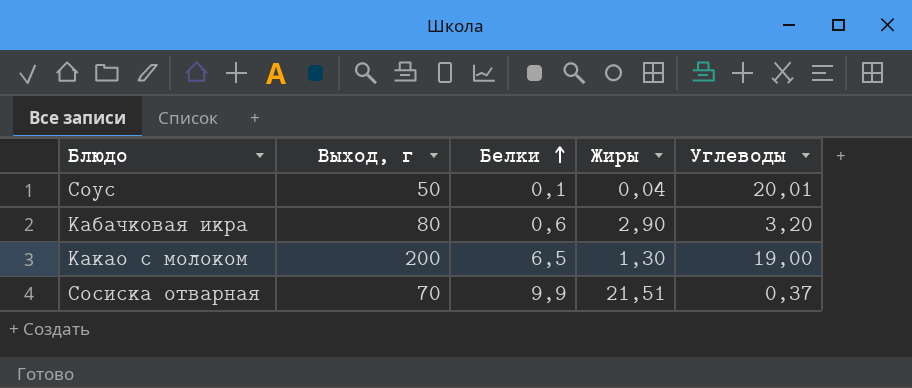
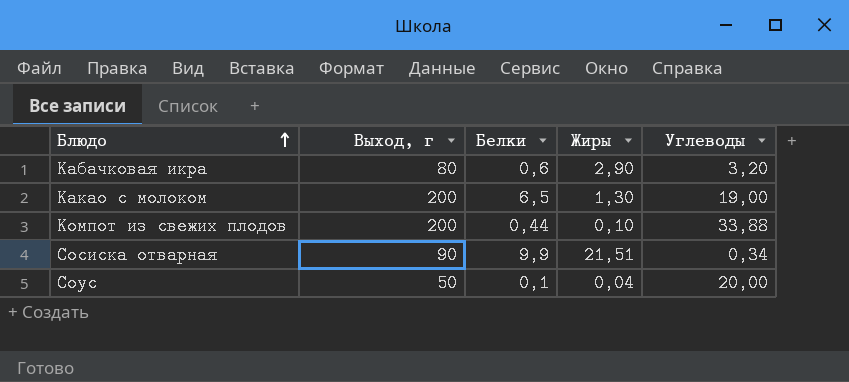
row order: Белки ascending -> Блюдо ascending
row Компот из свежих плодов: none -> 200 | 0,44 | 0,10 | 33,88
Сосиска отварная | Выход, г: 70 -> 90
Сосиска отварная | Углеводы: 0,37 -> 0,34
Соус | Углеводы: 20,01 -> 20,00

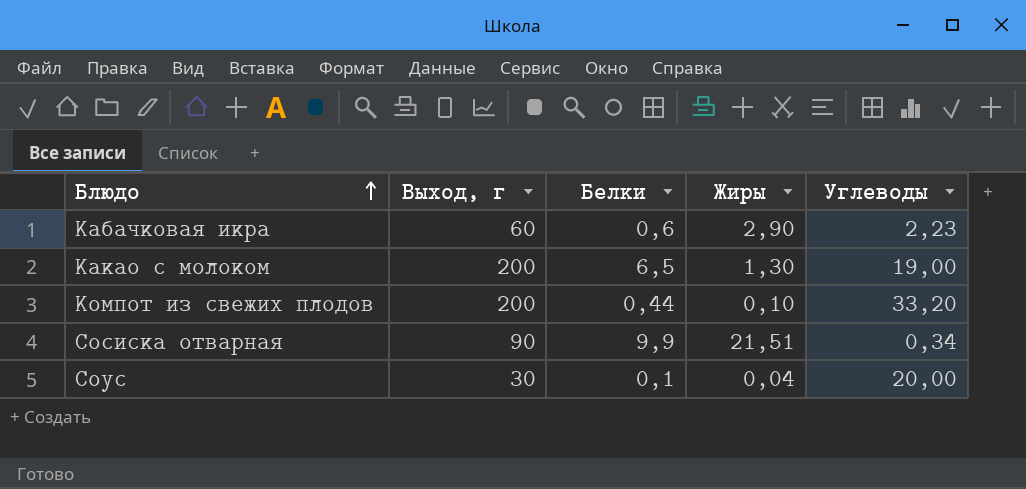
Кабачковая икра | Выход, г: 80 -> 60
Кабачковая икра | Углеводы: 3,20 -> 2,23
Компот из свежих плодов | Углеводы: 33,88 -> 33,20
Соус | Выход, г: 50 -> 30

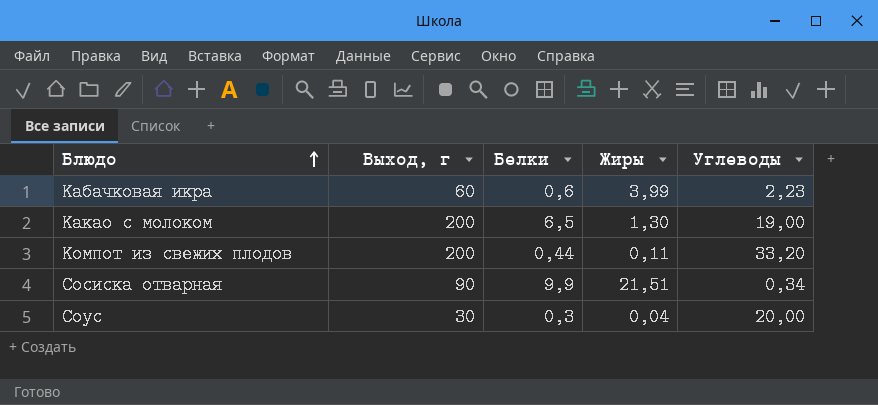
Кабачковая икра | Жиры: 2,90 -> 3,99
Компот из свежих плодов | Жиры: 0,10 -> 0,11
Соус | Белки: 0,1 -> 0,3

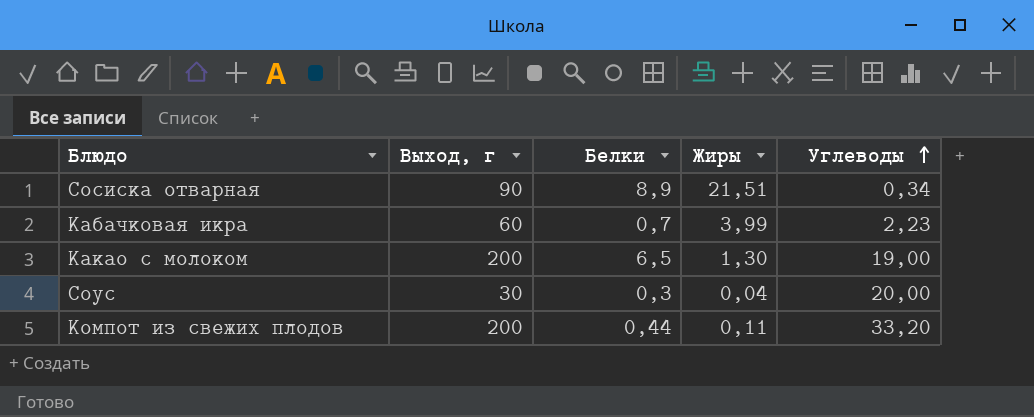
row order: Блюдо ascending -> Углеводы ascending
Сосиска отварная | Белки: 9,9 -> 8,9
Кабачковая икра | Белки: 0,6 -> 0,7

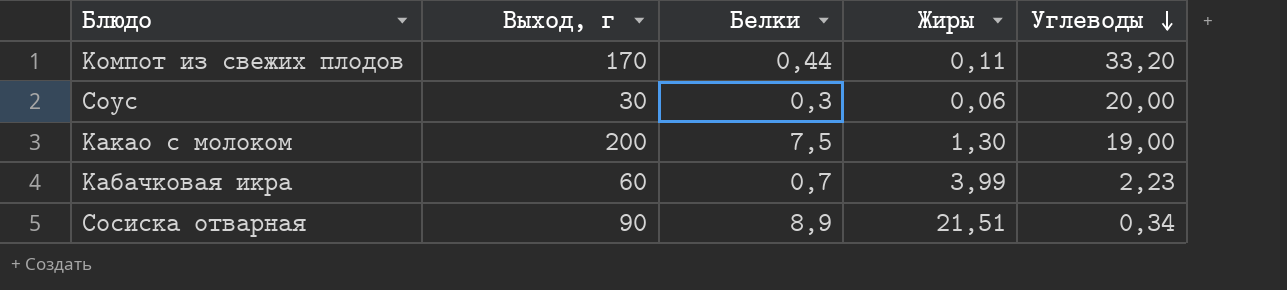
row order: Углеводы ascending -> Углеводы descending
Компот из свежих плодов | Выход, г: 200 -> 170
Соус | Жиры: 0,04 -> 0,06
Какао с молоком | Белки: 6,5 -> 7,5

